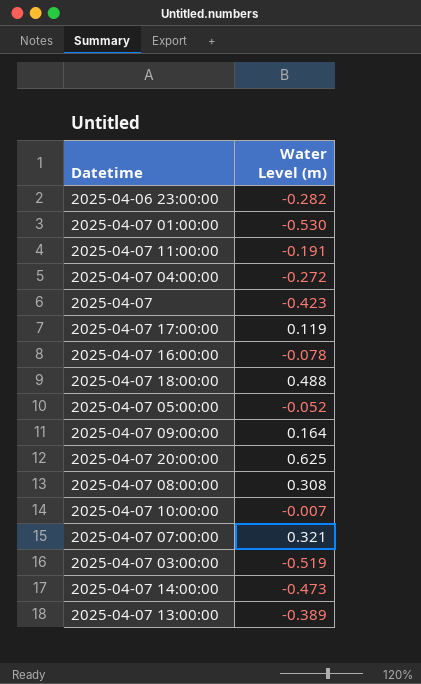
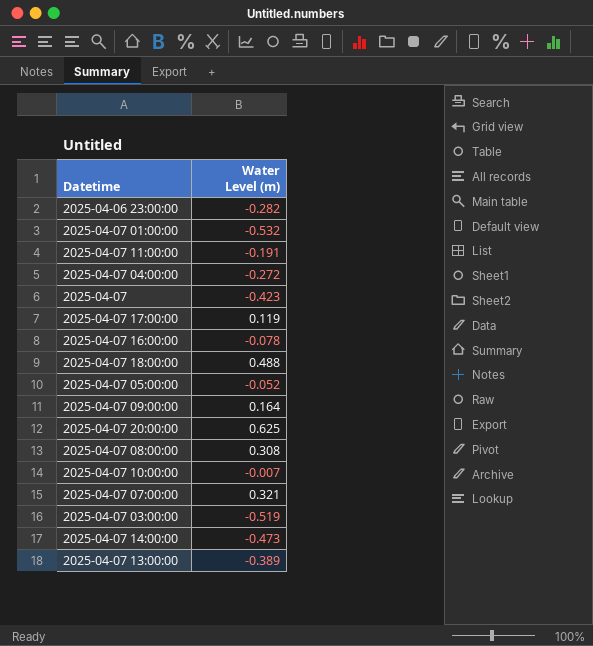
2025-04-07 01:00:00 | Water Level (m): -0.530 -> -0.532

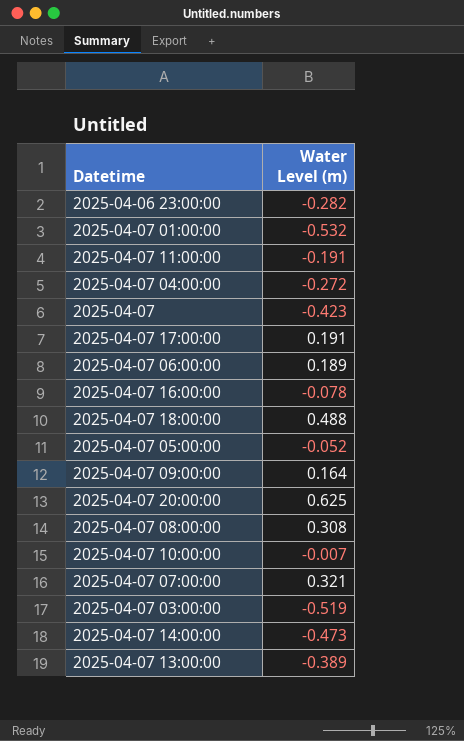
2025-04-07 17:00:00 | Water Level (m): 0.119 -> 0.191
row 2025-04-07 06:00:00: none -> 0.189

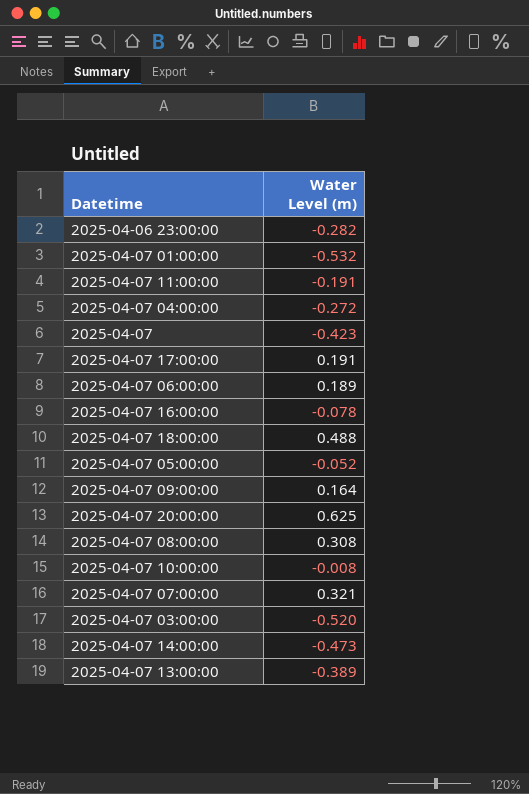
2025-04-07 10:00:00 | Water Level (m): -0.007 -> -0.008
2025-04-07 03:00:00 | Water Level (m): -0.519 -> -0.520

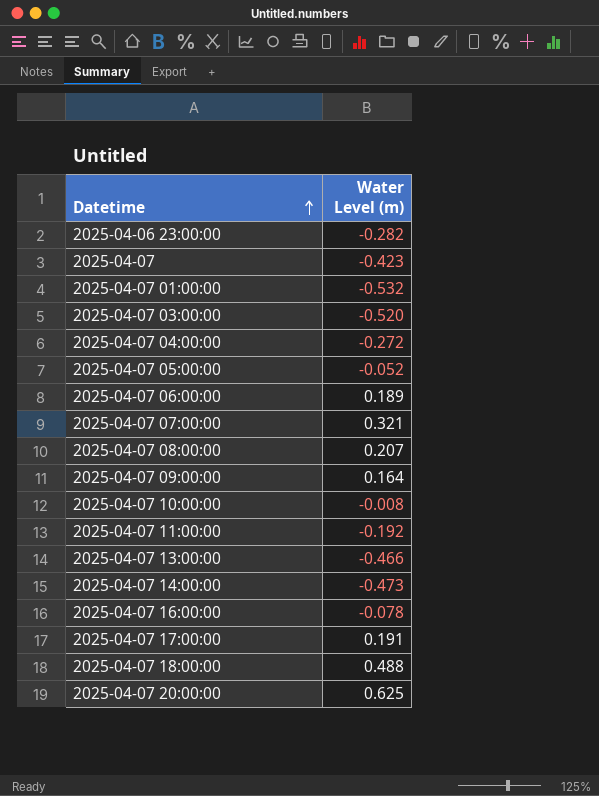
row order: none -> Datetime ascending
2025-04-07 08:00:00 | Water Level (m): 0.308 -> 0.207
2025-04-07 11:00:00 | Water Level (m): -0.191 -> -0.192
2025-04-07 13:00:00 | Water Level (m): -0.389 -> -0.466

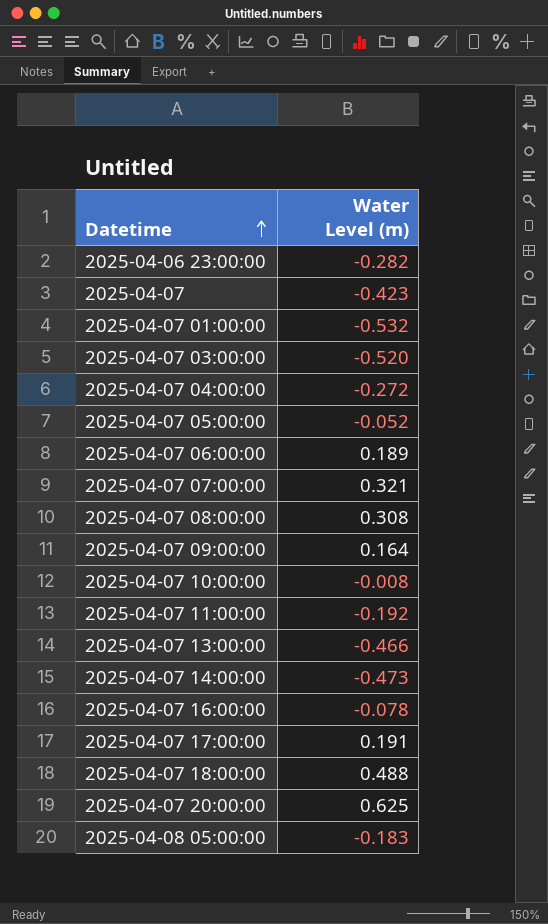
2025-04-07 08:00:00 | Water Level (m): 0.207 -> 0.308
row 2025-04-08 05:00:00: none -> -0.183

